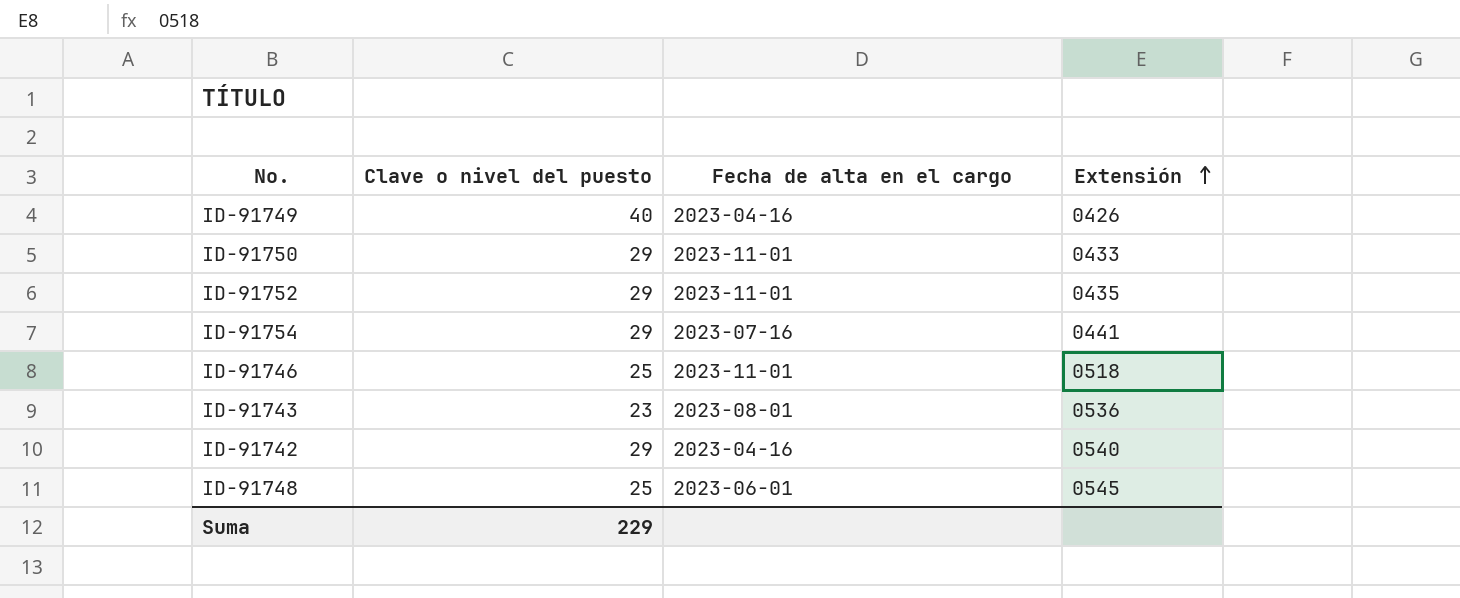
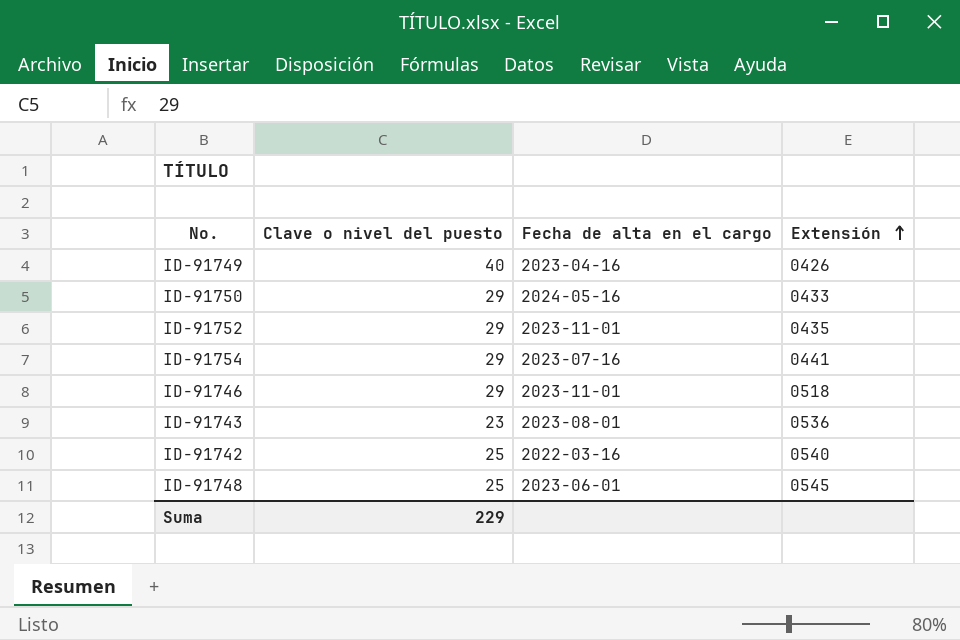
ID-91750 | Fecha de alta en el cargo: 2023-11-01 -> 2024-05-16
ID-91746 | Clave o nivel del puesto: 25 -> 29
ID-91742 | Clave o nivel del puesto: 29 -> 25
ID-91742 | Fecha de alta en el cargo: 2023-04-16 -> 2022-03-16

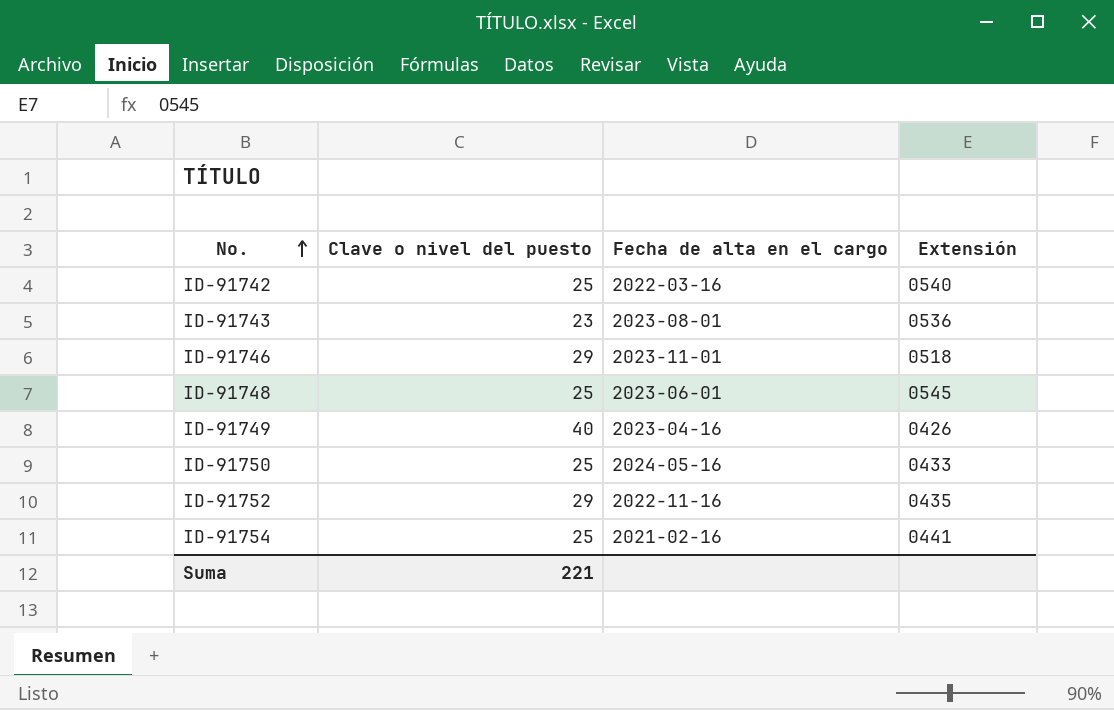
row order: Extensión ascending -> No. ascending
ID-91750 | Clave o nivel del puesto: 29 -> 25
ID-91752 | Fecha de alta en el cargo: 2023-11-01 -> 2022-11-16
ID-91754 | Clave o nivel del puesto: 29 -> 25
ID-91754 | Fecha de alta en el cargo: 2023-07-16 -> 2021-02-16
Suma | Clave o nivel del puesto: 229 -> 221

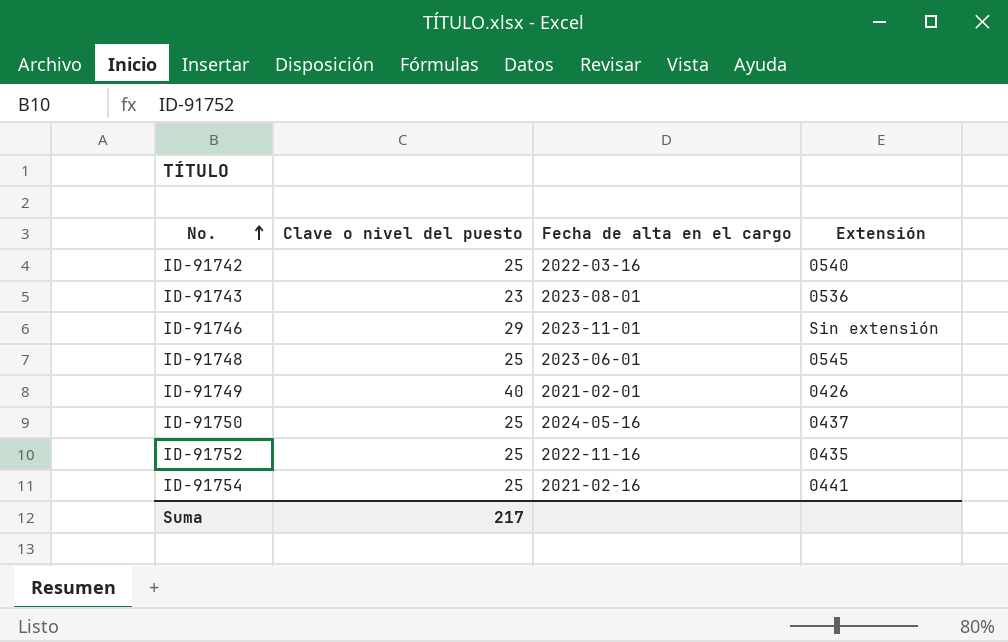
ID-91746 | Extensión: 0518 -> Sin extensión
ID-91749 | Fecha de alta en el cargo: 2023-04-16 -> 2021-02-01
ID-91750 | Extensión: 0433 -> 0437
ID-91752 | Clave o nivel del puesto: 29 -> 25
Suma | Clave o nivel del puesto: 221 -> 217

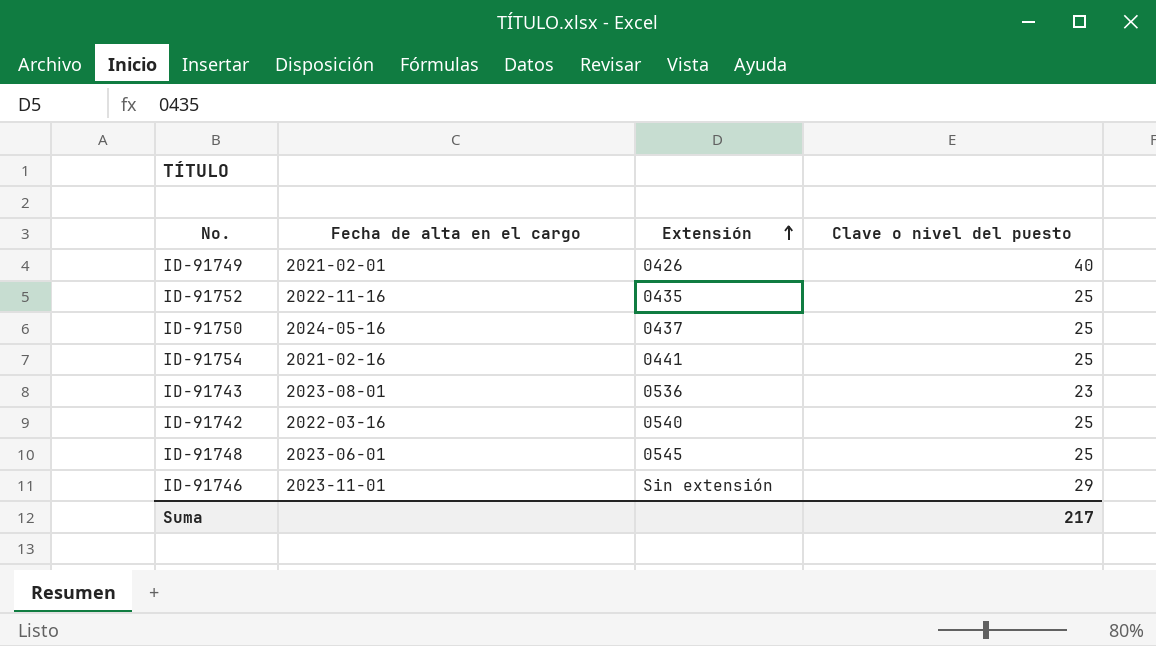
row order: No. ascending -> Extensión ascending
column Clave o nivel del puesto | position: 2 -> 4

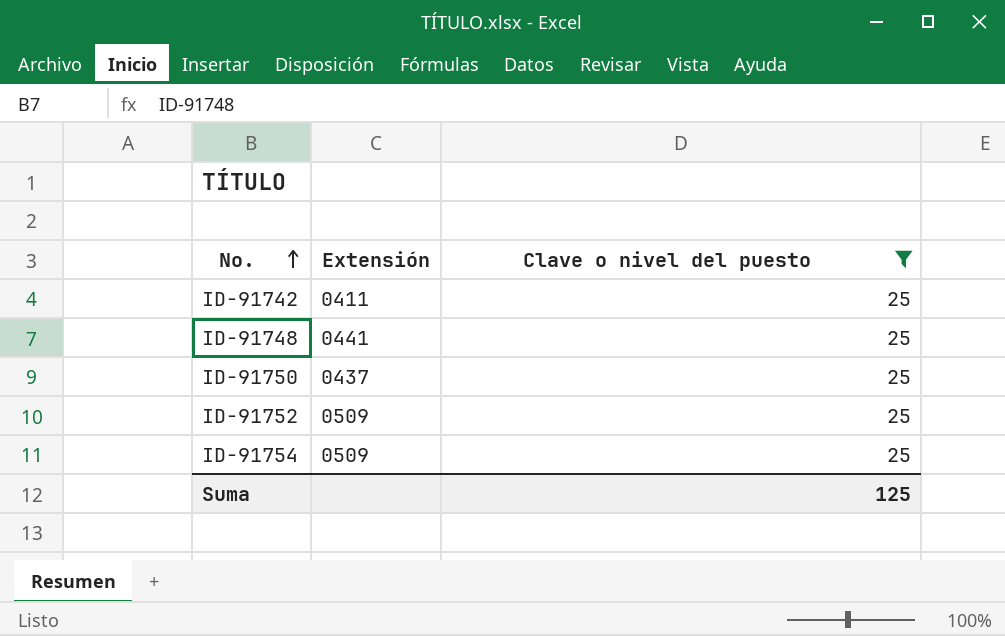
filter: none -> Clave o nivel del puesto = 25
row order: Extensión ascending -> No. ascending
column Fecha de alta en el cargo | position: 2 -> none
ID-91742 | Extensión: 0540 -> 0411
ID-91748 | Extensión: 0545 -> 0441
ID-91752 | Extensión: 0435 -> 0509
ID-91754 | Extensión: 0441 -> 0509
Suma | Clave o nivel del puesto: 217 -> 125

